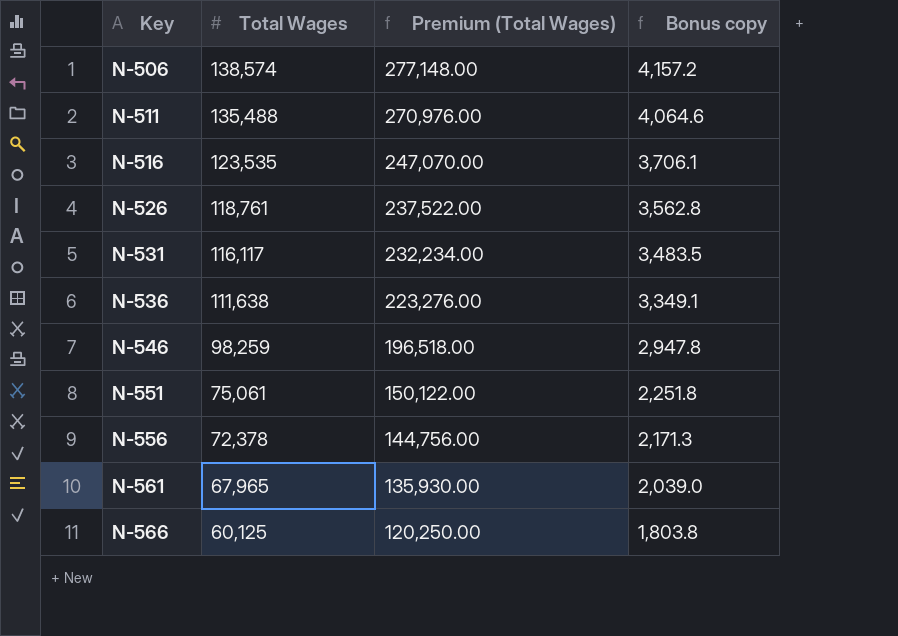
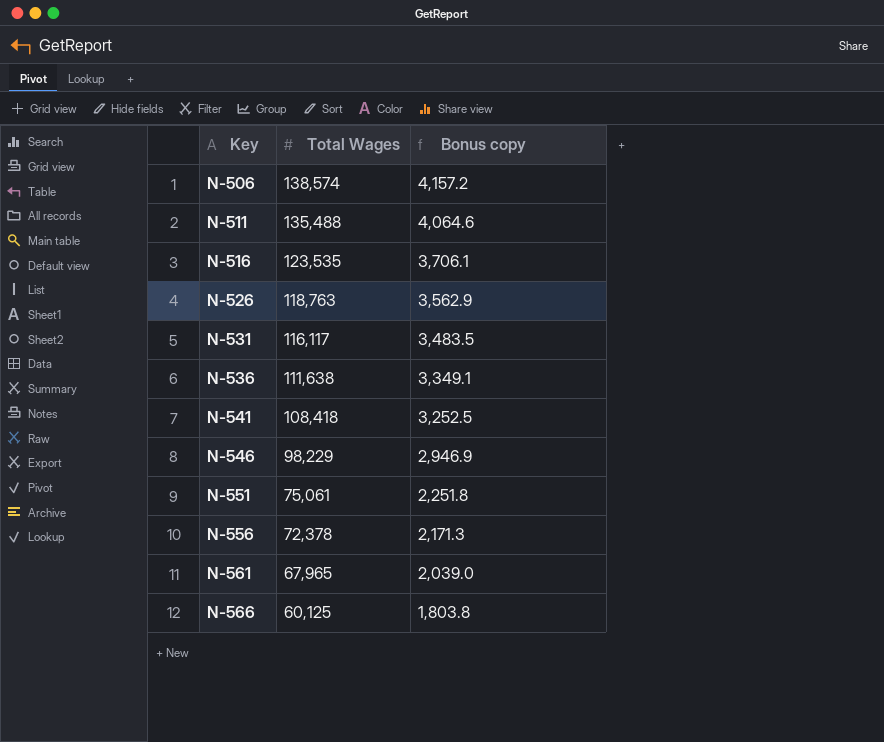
column Premium (Total Wages) | formula: [Total Wages] * 2 -> none
N-526 | Total Wages: 118,761 -> 118,763
N-526 | Bonus copy: 3,562.8 -> 3,562.9
row N-541: none -> 108,418 | 3,252.5
N-546 | Total Wages: 98,259 -> 98,229
N-546 | Bonus copy: 2,947.8 -> 2,946.9

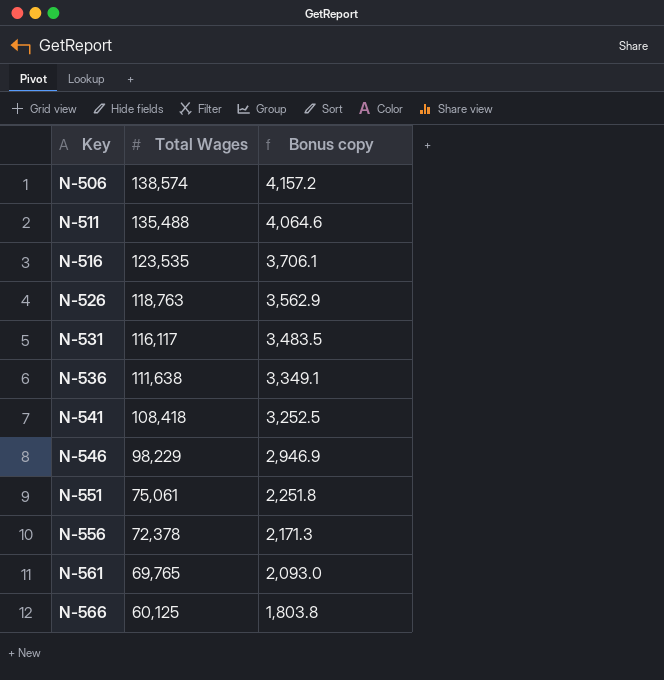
N-561 | Total Wages: 67,965 -> 69,765
N-561 | Bonus copy: 2,039.0 -> 2,093.0

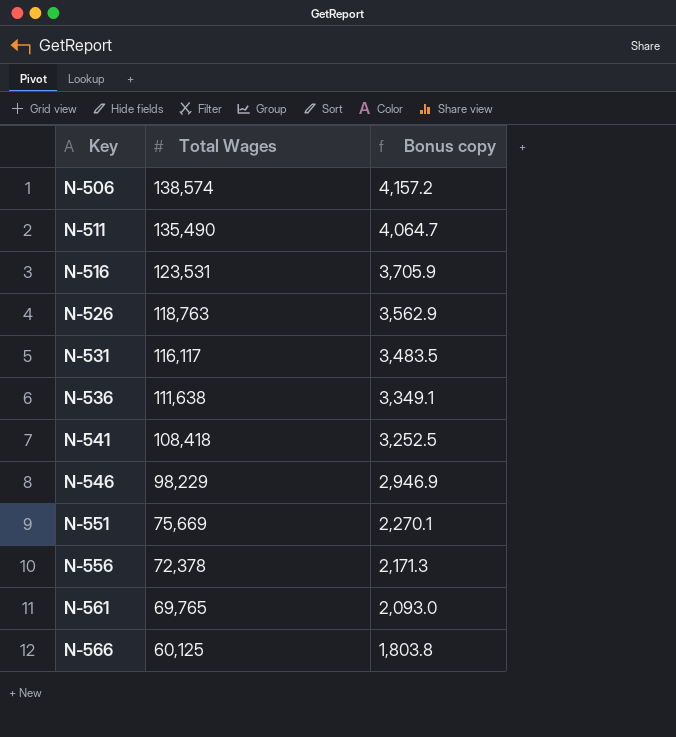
N-511 | Total Wages: 135,488 -> 135,490
N-511 | Bonus copy: 4,064.6 -> 4,064.7
N-516 | Total Wages: 123,535 -> 123,531
N-516 | Bonus copy: 3,706.1 -> 3,705.9
N-551 | Total Wages: 75,061 -> 75,669
N-551 | Bonus copy: 2,251.8 -> 2,270.1

